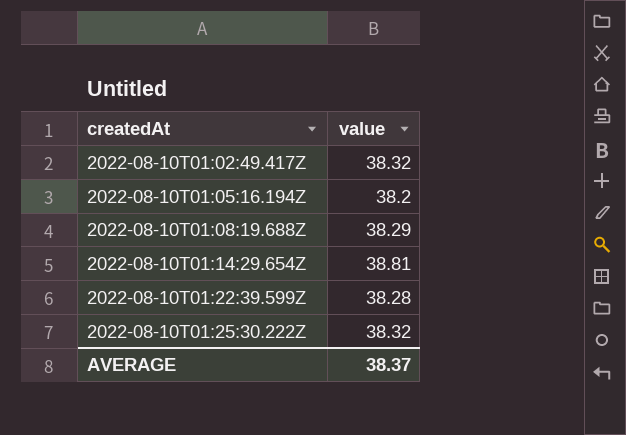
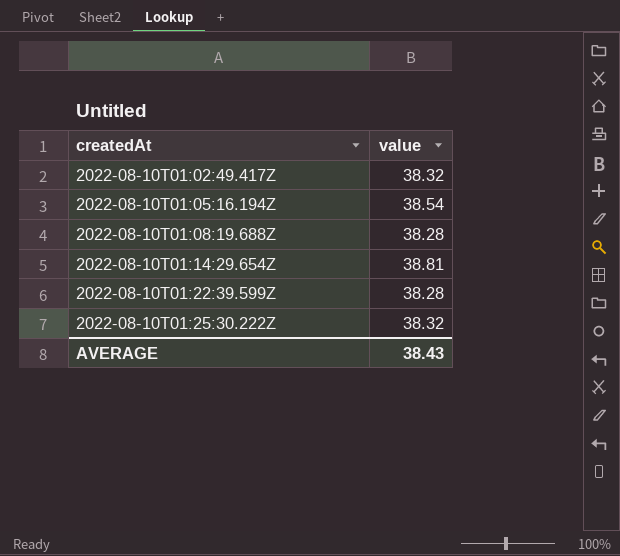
2022-08-10T01:05:16.194Z | value: 38.2 -> 38.54
2022-08-10T01:08:19.688Z | value: 38.29 -> 38.28
AVERAGE | value: 38.37 -> 38.43

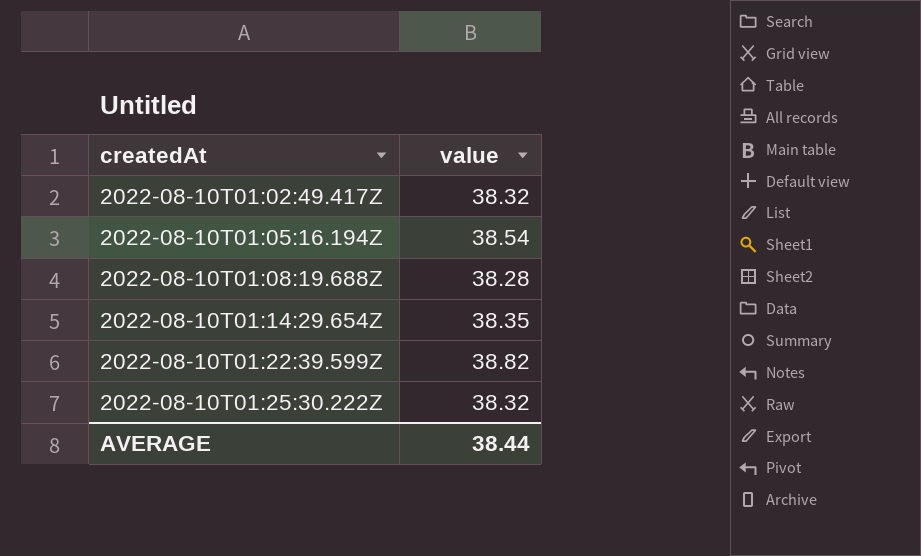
2022-08-10T01:14:29.654Z | value: 38.81 -> 38.35
2022-08-10T01:22:39.599Z | value: 38.28 -> 38.82
AVERAGE | value: 38.43 -> 38.44

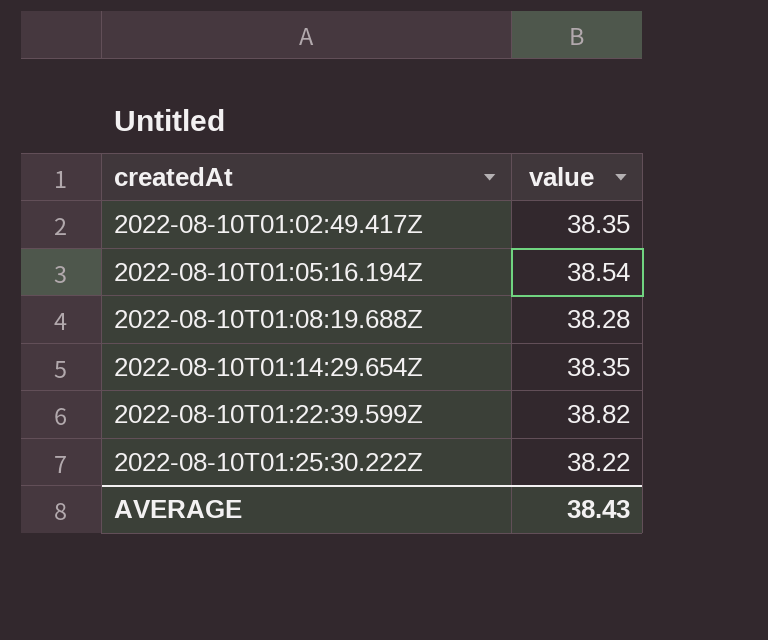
2022-08-10T01:02:49.417Z | value: 38.32 -> 38.35
2022-08-10T01:25:30.222Z | value: 38.32 -> 38.22
AVERAGE | value: 38.44 -> 38.43

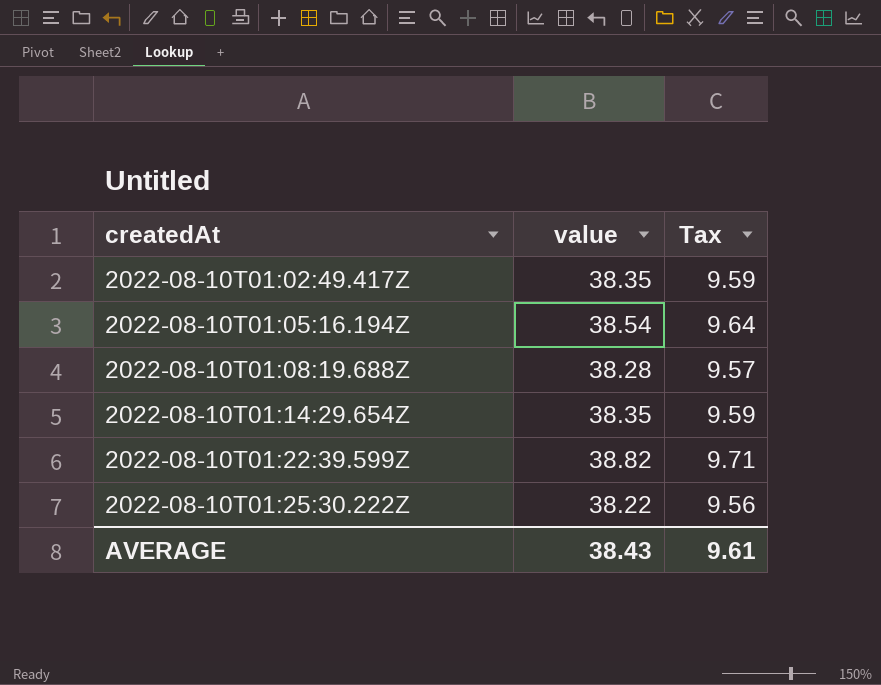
column Tax | formula: none -> [value] * 0.25

